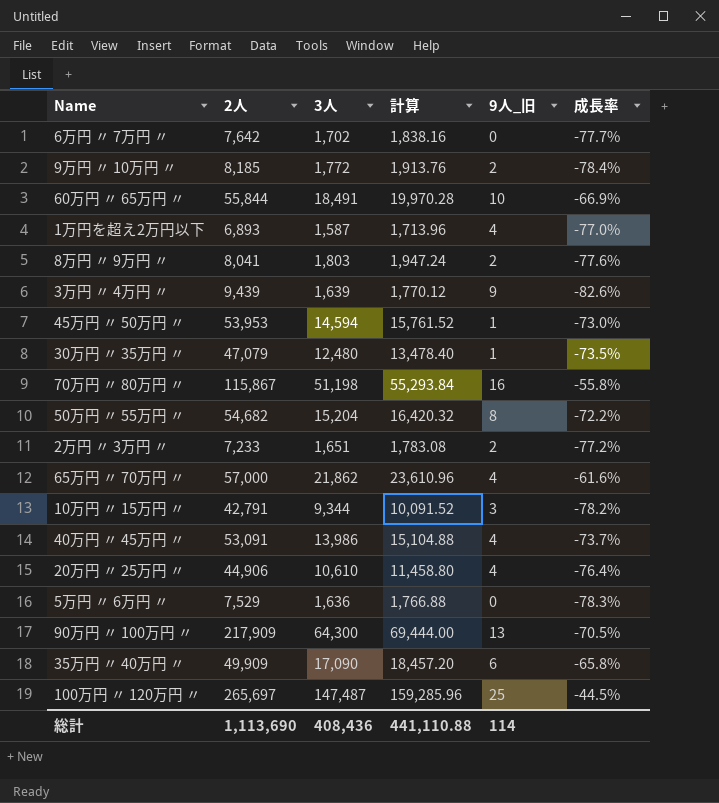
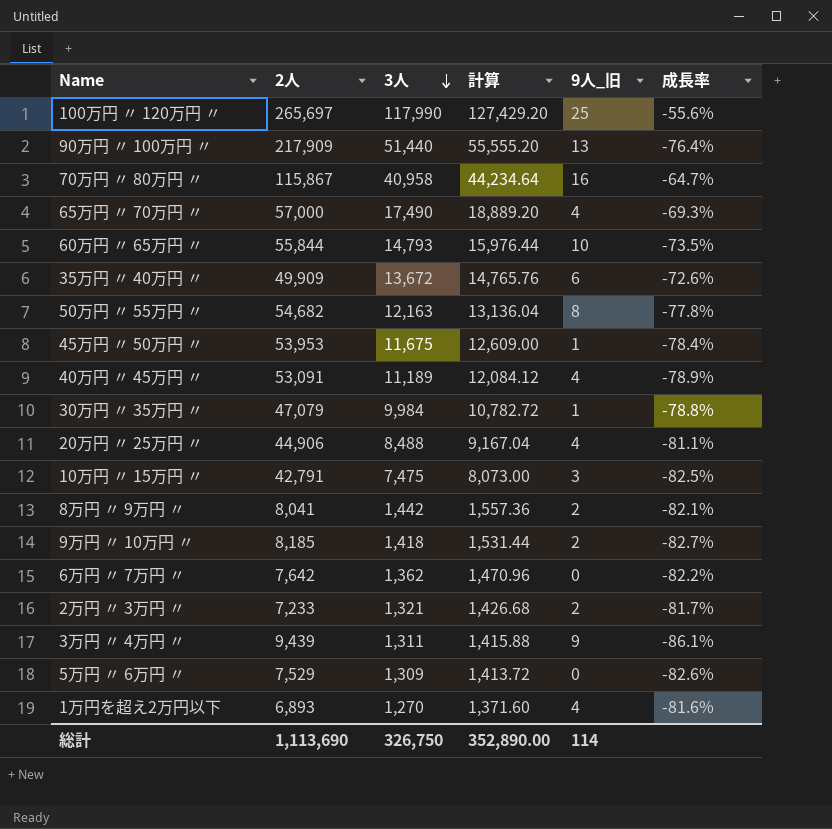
row order: none -> 3人 descending
100万円 〃 120万円 〃 | 3人: 147,487 -> 117,990
100万円 〃 120万円 〃 | 計算: 159,285.96 -> 127,429.20
100万円 〃 120万円 〃 | 成長率: -44.5% -> -55.6%
90万円 〃 100万円 〃 | 3人: 64,300 -> 51,440
90万円 〃 100万円 〃 | 計算: 69,444.00 -> 55,555.20
90万円 〃 100万円 〃 | 成長率: -70.5% -> -76.4%
70万円 〃 80万円 〃 | 3人: 51,198 -> 40,958
70万円 〃 80万円 〃 | 計算: 55,293.84 -> 44,234.64
70万円 〃 80万円 〃 | 成長率: -55.8% -> -64.7%
65万円 〃 70万円 〃 | 3人: 21,862 -> 17,490
65万円 〃 70万円 〃 | 計算: 23,610.96 -> 18,889.20
65万円 〃 70万円 〃 | 成長率: -61.6% -> -69.3%
60万円 〃 65万円 〃 | 3人: 18,491 -> 14,793
60万円 〃 65万円 〃 | 計算: 19,970.28 -> 15,976.44
60万円 〃 65万円 〃 | 成長率: -66.9% -> -73.5%
35万円 〃 40万円 〃 | 3人: 17,090 -> 13,672
35万円 〃 40万円 〃 | 計算: 18,457.20 -> 14,765.76
35万円 〃 40万円 〃 | 成長率: -65.8% -> -72.6%
50万円 〃 55万円 〃 | 3人: 15,204 -> 12,163
50万円 〃 55万円 〃 | 計算: 16,420.32 -> 13,136.04
50万円 〃 55万円 〃 | 成長率: -72.2% -> -77.8%
45万円 〃 50万円 〃 | 3人: 14,594 -> 11,675
45万円 〃 50万円 〃 | 計算: 15,761.52 -> 12,609.00
45万円 〃 50万円 〃 | 成長率: -73.0% -> -78.4%
40万円 〃 45万円 〃 | 3人: 13,986 -> 11,189
40万円 〃 45万円 〃 | 計算: 15,104.88 -> 12,084.12
40万円 〃 45万円 〃 | 成長率: -73.7% -> -78.9%
30万円 〃 35万円 〃 | 3人: 12,480 -> 9,984
30万円 〃 35万円 〃 | 計算: 13,478.40 -> 10,782.72
30万円 〃 35万円 〃 | 成長率: -73.5% -> -78.8%
20万円 〃 25万円 〃 | 3人: 10,610 -> 8,488
20万円 〃 25万円 〃 | 計算: 11,458.80 -> 9,167.04
20万円 〃 25万円 〃 | 成長率: -76.4% -> -81.1%
10万円 〃 15万円 〃 | 3人: 9,344 -> 7,475
10万円 〃 15万円 〃 | 計算: 10,091.52 -> 8,073.00
10万円 〃 15万円 〃 | 成長率: -78.2% -> -82.5%
8万円 〃 9万円 〃 | 3人: 1,803 -> 1,442
8万円 〃 9万円 〃 | 計算: 1,947.24 -> 1,557.36
8万円 〃 9万円 〃 | 成長率: -77.6% -> -82.1%
9万円 〃 10万円 〃 | 3人: 1,772 -> 1,418
9万円 〃 10万円 〃 | 計算: 1,913.76 -> 1,531.44
9万円 〃 10万円 〃 | 成長率: -78.4% -> -82.7%
6万円 〃 7万円 〃 | 3人: 1,702 -> 1,362
6万円 〃 7万円 〃 | 計算: 1,838.16 -> 1,470.96
6万円 〃 7万円 〃 | 成長率: -77.7% -> -82.2%
2万円 〃 3万円 〃 | 3人: 1,651 -> 1,321
2万円 〃 3万円 〃 | 計算: 1,783.08 -> 1,426.68
2万円 〃 3万円 〃 | 成長率: -77.2% -> -81.7%
3万円 〃 4万円 〃 | 3人: 1,639 -> 1,311
3万円 〃 4万円 〃 | 計算: 1,770.12 -> 1,415.88
3万円 〃 4万円 〃 | 成長率: -82.6% -> -86.1%
5万円 〃 6万円 〃 | 3人: 1,636 -> 1,309
5万円 〃 6万円 〃 | 計算: 1,766.88 -> 1,413.72
5万円 〃 6万円 〃 | 成長率: -78.3% -> -82.6%
1万円を超え2万円以下 | 3人: 1,587 -> 1,270
1万円を超え2万円以下 | 計算: 1,713.96 -> 1,371.60
1万円を超え2万円以下 | 成長率: -77.0% -> -81.6%
総計 | 3人: 408,436 -> 326,750
総計 | 計算: 441,110.88 -> 352,890.00

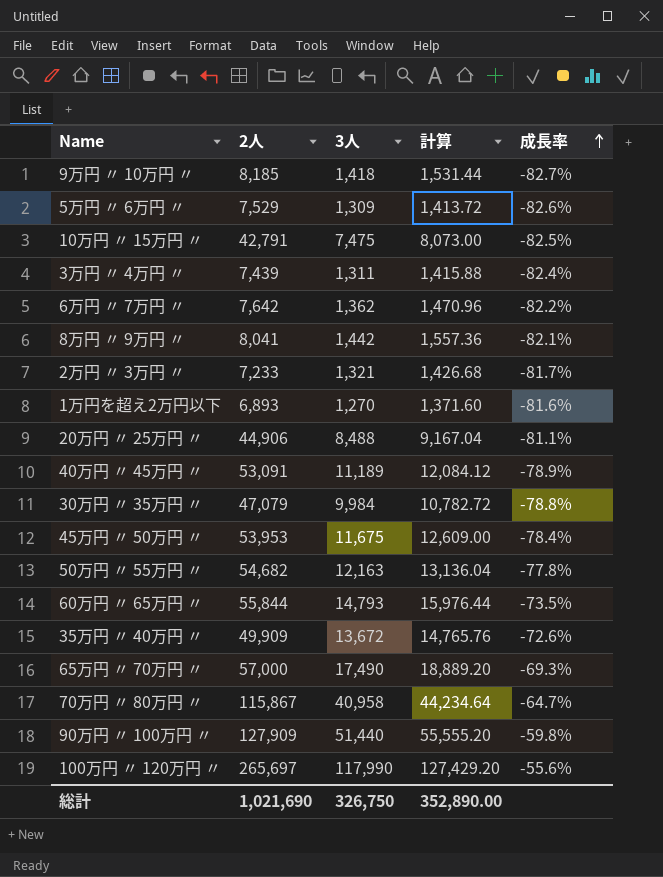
row order: 3人 descending -> 成長率 ascending
column 9人_旧 | position: 5 -> none
3万円 〃 4万円 〃 | 2人: 9,439 -> 7,439
3万円 〃 4万円 〃 | 成長率: -86.1% -> -82.4%
90万円 〃 100万円 〃 | 2人: 217,909 -> 127,909
90万円 〃 100万円 〃 | 成長率: -76.4% -> -59.8%
総計 | 2人: 1,113,690 -> 1,021,690

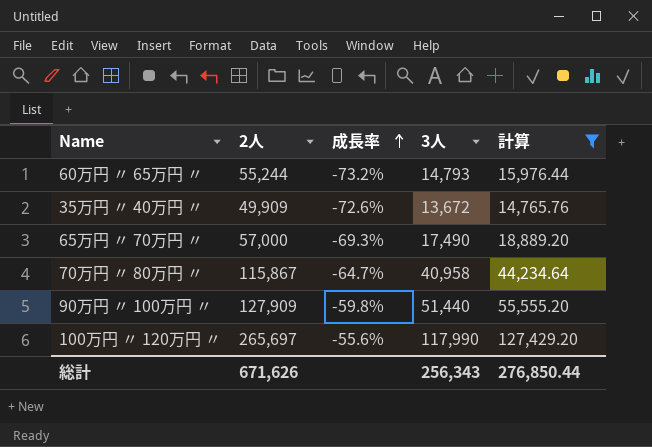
filter: none -> 計算 >= 14,765.76
column 成長率 | position: 5 -> 3
60万円 〃 65万円 〃 | 2人: 55,844 -> 55,244
60万円 〃 65万円 〃 | 成長率: -73.5% -> -73.2%
総計 | 2人: 1,021,690 -> 671,626
総計 | 3人: 326,750 -> 256,343
総計 | 計算: 352,890.00 -> 276,850.44

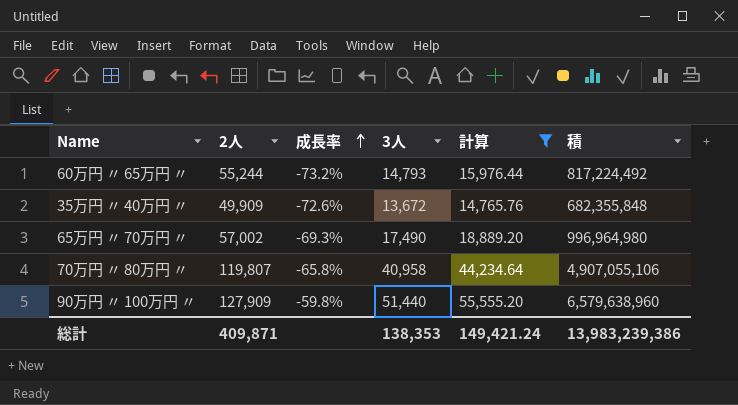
column 積 | formula: none -> [2人] * [3人]
row 100万円 〃 120万円 〃: 265,697 | -55.6% | 117,990 | 127,429.20 -> none
65万円 〃 70万円 〃 | 2人: 57,000 -> 57,002
70万円 〃 80万円 〃 | 2人: 115,867 -> 119,807
70万円 〃 80万円 〃 | 成長率: -64.7% -> -65.8%
総計 | 2人: 671,626 -> 409,871
総計 | 3人: 256,343 -> 138,353
総計 | 計算: 276,850.44 -> 149,421.24

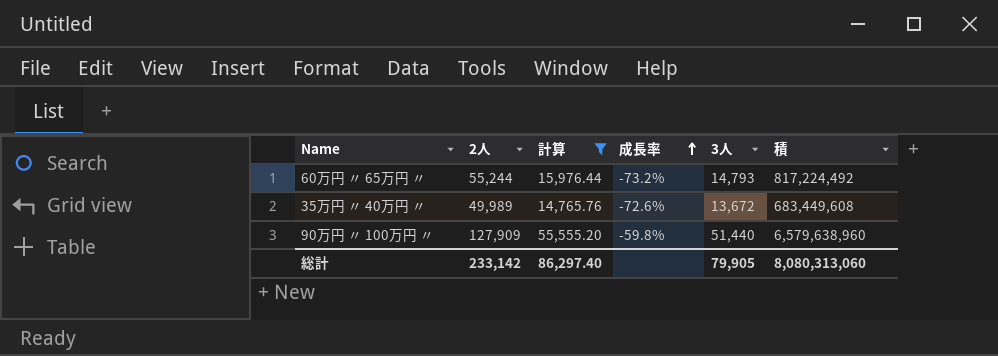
column 計算 | position: 5 -> 3
row 65万円 〃 70万円 〃: 57,002 | -69.3% | 17,490 | 18,889.20 | 996,964,980 -> none
row 70万円 〃 80万円 〃: 119,807 | -65.8% | 40,958 | 44,234.64 | 4,907,055,106 -> none
35万円 〃 40万円 〃 | 2人: 49,909 -> 49,989
35万円 〃 40万円 〃 | 積: 682,355,848 -> 683,449,608
総計 | 2人: 409,871 -> 233,142
総計 | 計算: 149,421.24 -> 86,297.40
総計 | 3人: 138,353 -> 79,905
総計 | 積: 13,983,239,386 -> 8,080,313,060

